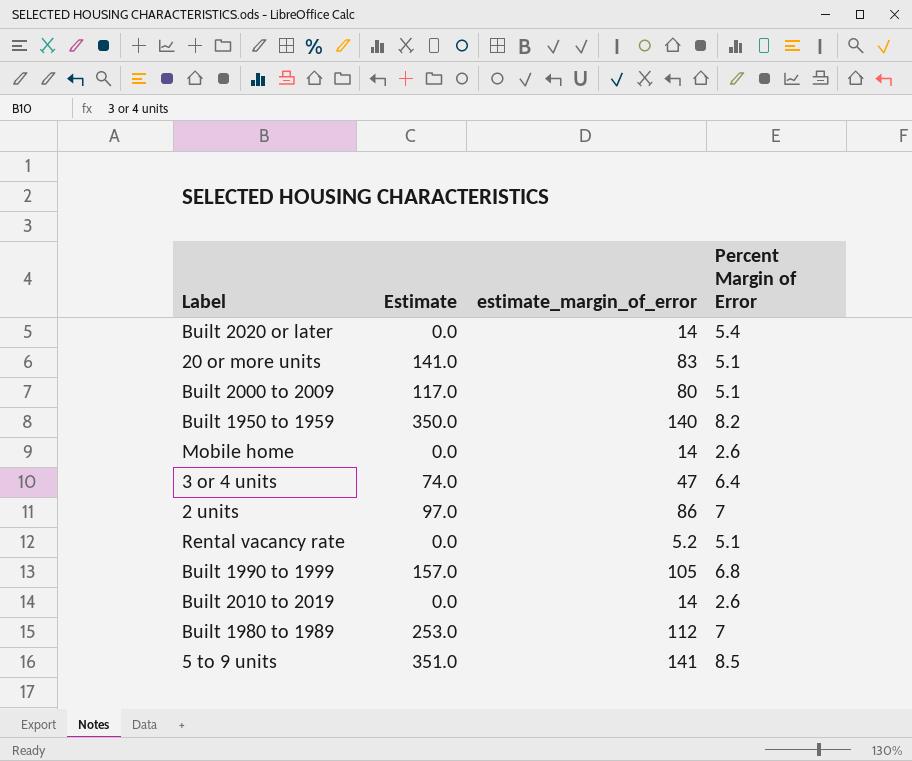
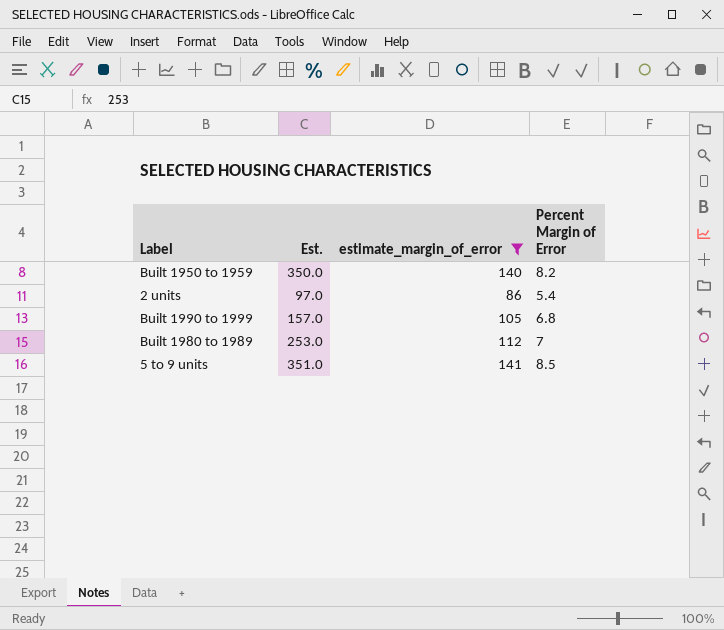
filter: none -> estimate_margin_of_error >= 86
column name: Estimate -> Est.
2 units | Percent Margin of Error: 7 -> 5.4

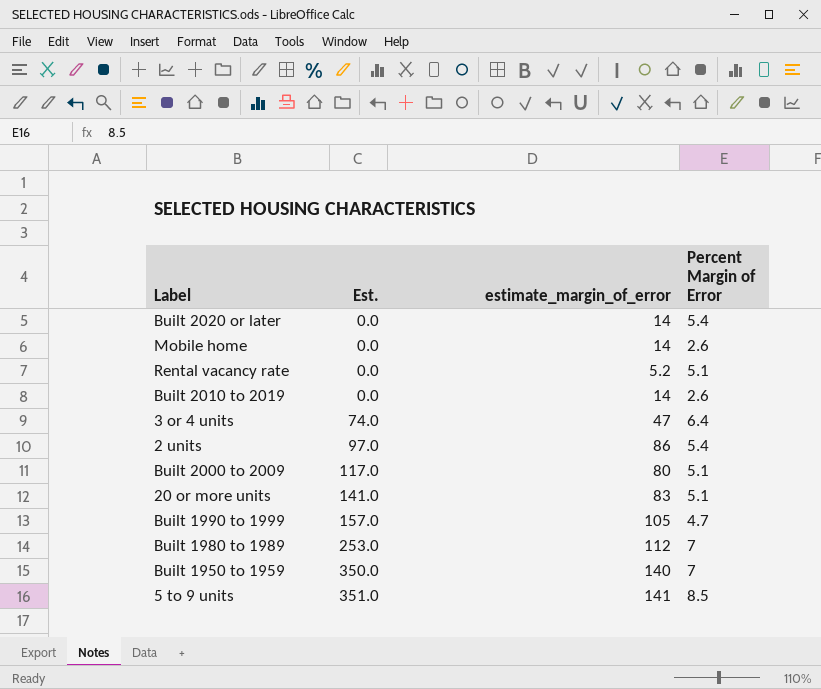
filter: estimate_margin_of_error >= 86 -> none
row order: none -> Est. ascending
Built 1990 to 1999 | Percent Margin of Error: 6.8 -> 4.7
Built 1950 to 1959 | Percent Margin of Error: 8.2 -> 7

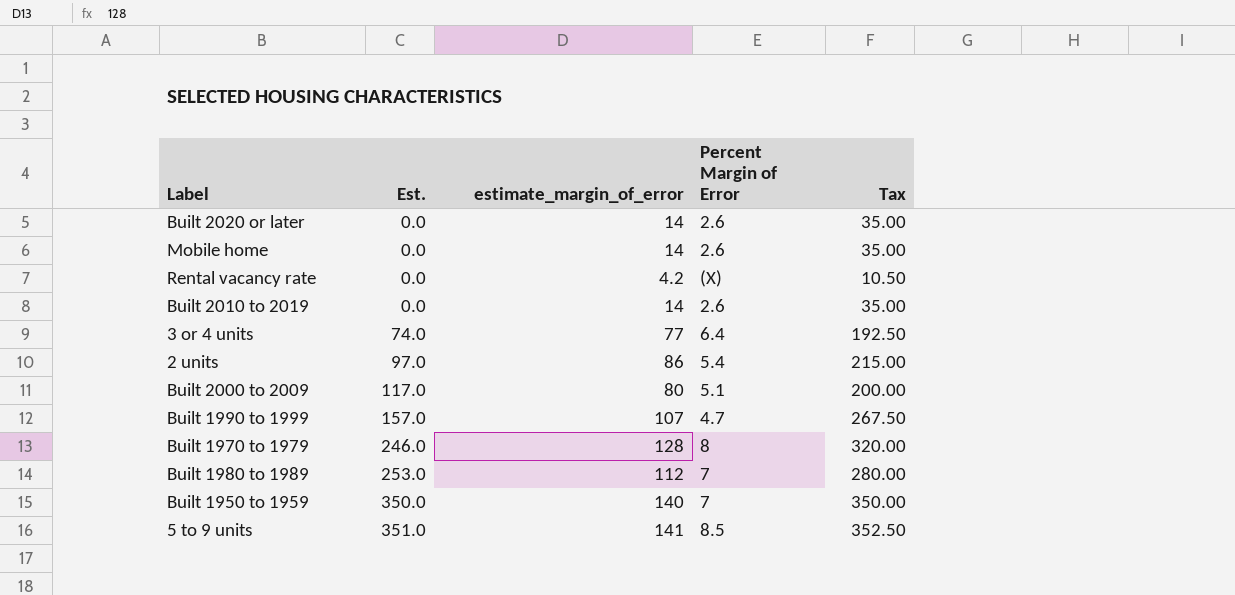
column Tax | formula: none -> [estimate_margin_of_error] * 2.5
row 20 or more units: 141.0 | 83 | 5.1 -> none
Built 2020 or later | Percent Margin of Error: 5.4 -> 2.6
Rental vacancy rate | estimate_margin_of_error: 5.2 -> 4.2
Rental vacancy rate | Percent Margin of Error: 5.1 -> (X)
3 or 4 units | estimate_margin_of_error: 47 -> 77
Built 1990 to 1999 | estimate_margin_of_error: 105 -> 107
row Built 1970 to 1979: none -> 246.0 | 128 | 8 | 320.00

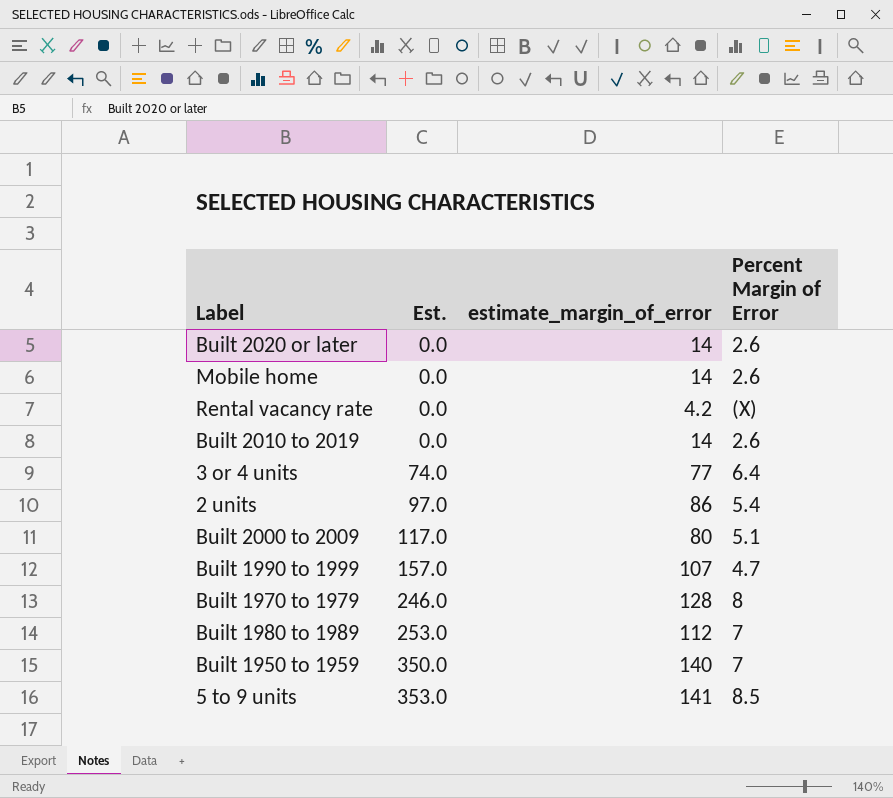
column Tax | formula: [estimate_margin_of_error] * 2.5 -> none
5 to 9 units | Est.: 351.0 -> 353.0

